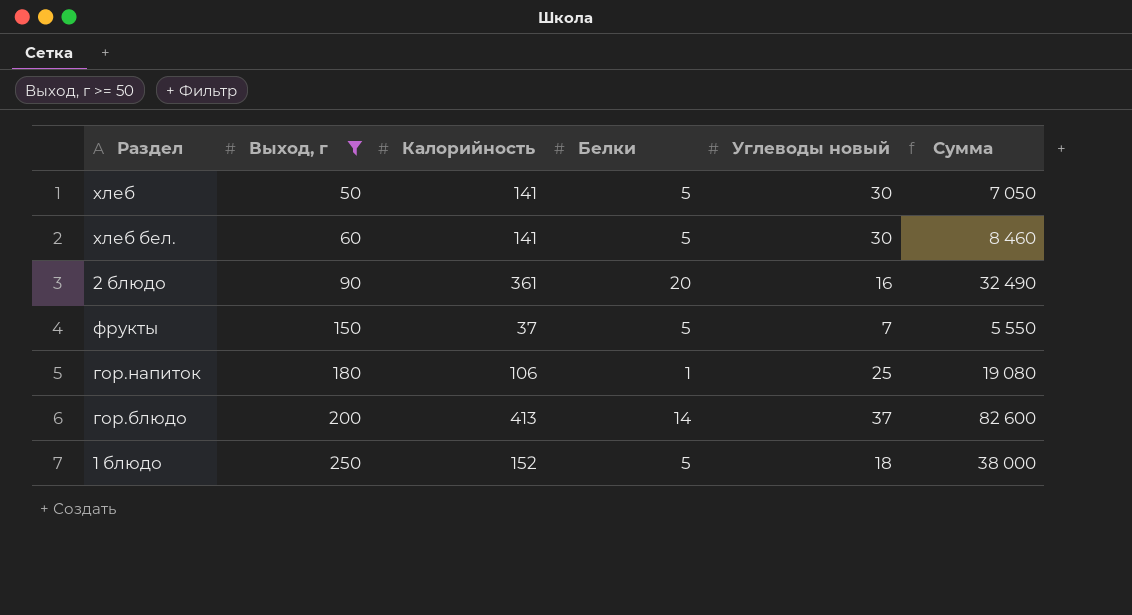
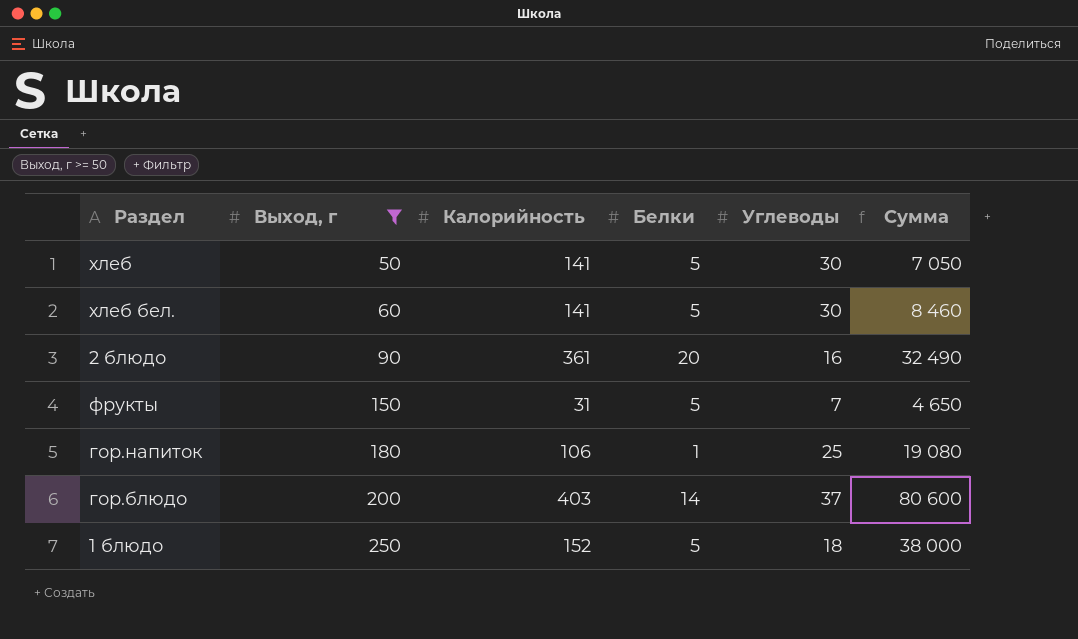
column name: Углеводы новый -> Углеводы
фрукты | Калорийность: 37 -> 31
фрукты | Сумма: 5 550 -> 4 650
гор.блюдо | Калорийность: 413 -> 403
гор.блюдо | Сумма: 82 600 -> 80 600

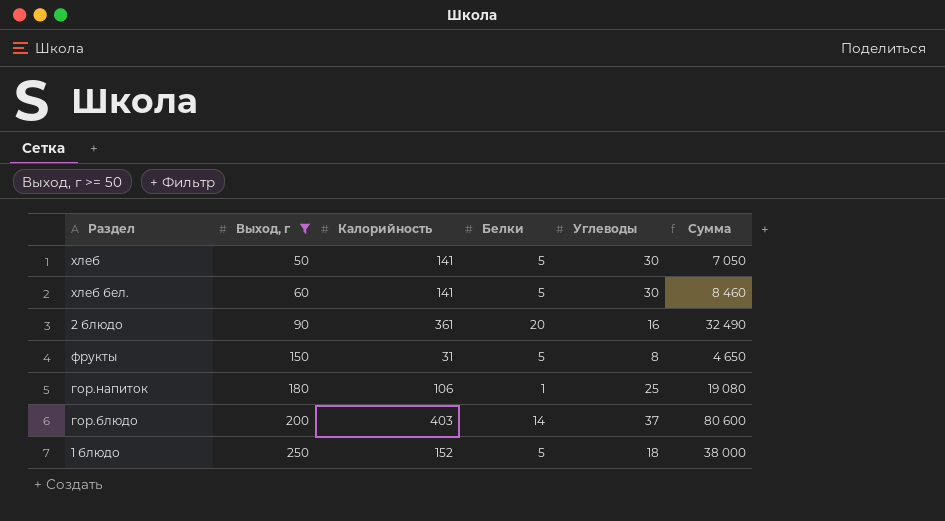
фрукты | Углеводы: 7 -> 8

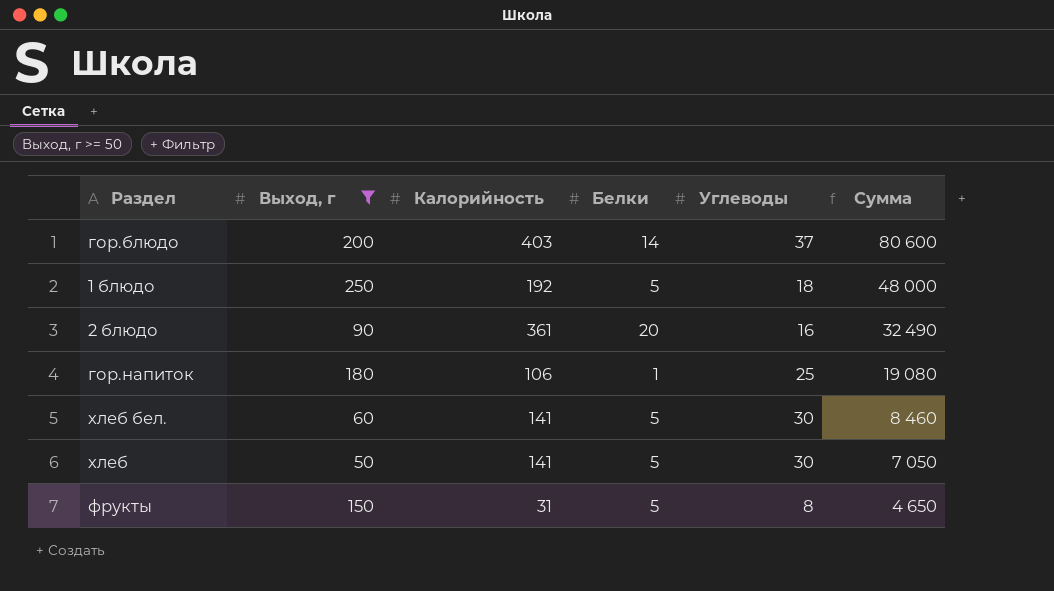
row order: Выход, г ascending -> Сумма descending
1 блюдо | Калорийность: 152 -> 192
1 блюдо | Сумма: 38 000 -> 48 000

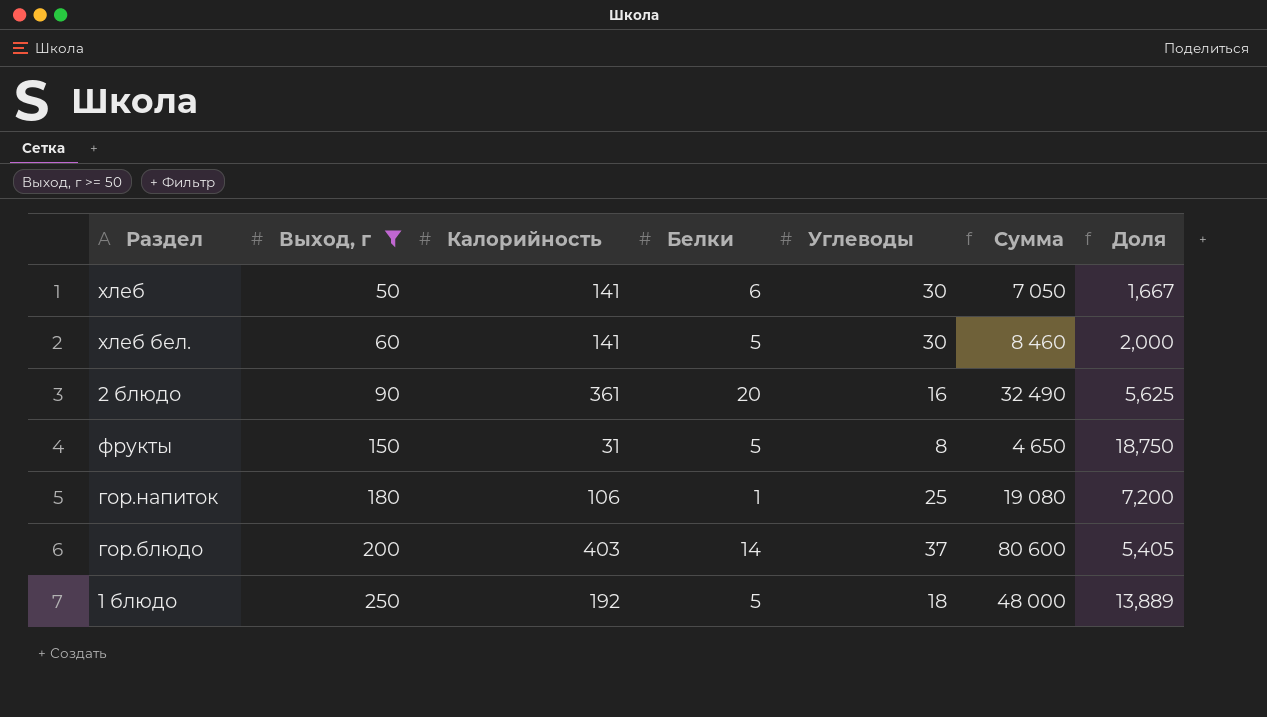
row order: Сумма descending -> Выход, г ascending
column Доля | formula: none -> [Выход, г] / [Углеводы]
хлеб | Белки: 5 -> 6

